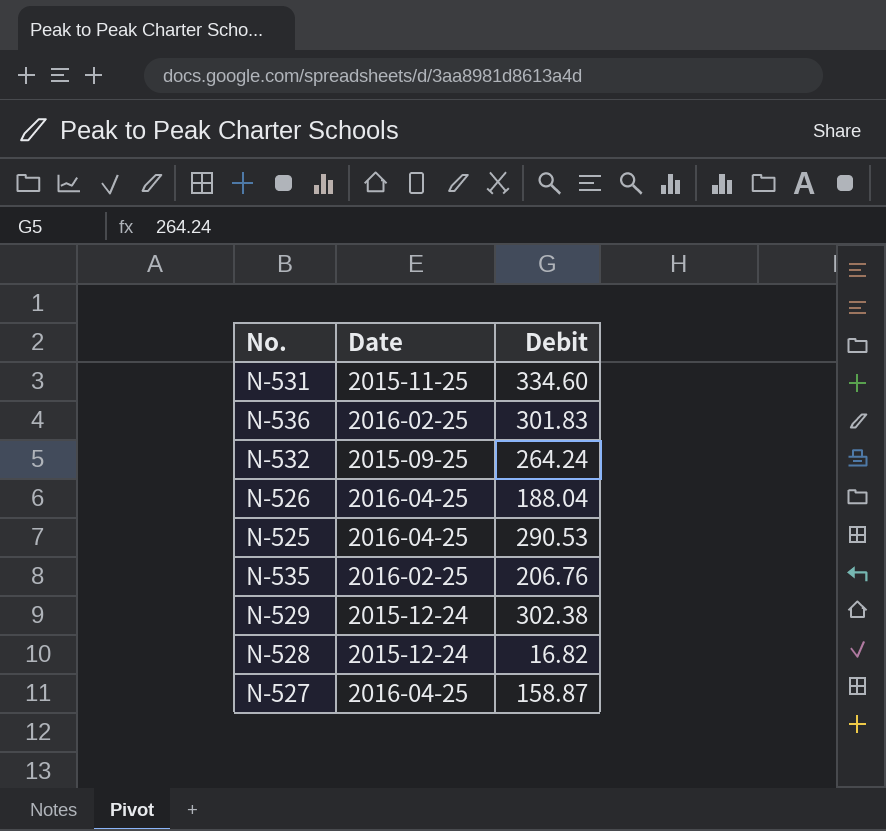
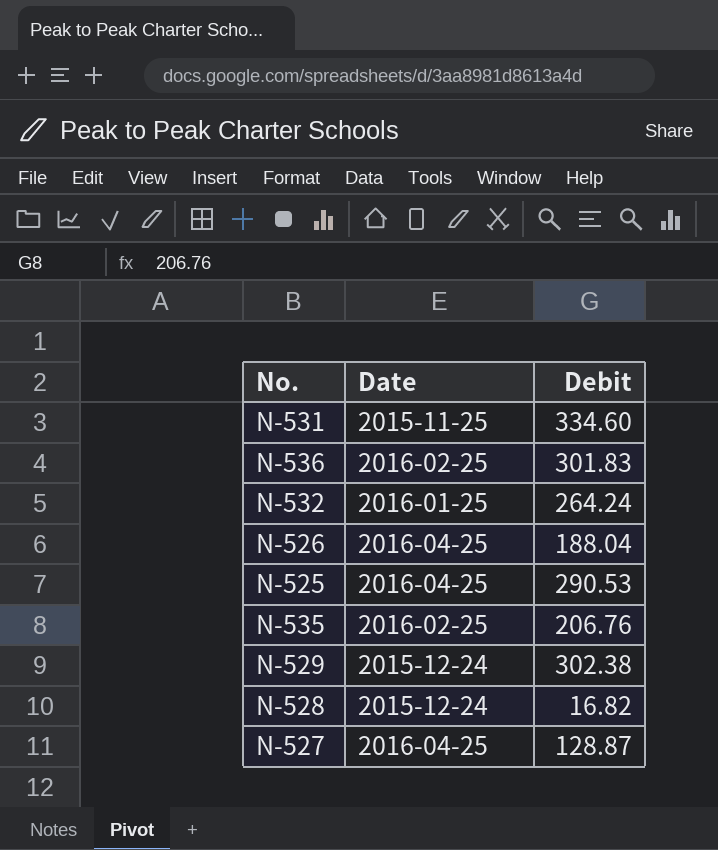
N-532 | Date: 2015-09-25 -> 2016-01-25
N-527 | Debit: 158.87 -> 128.87

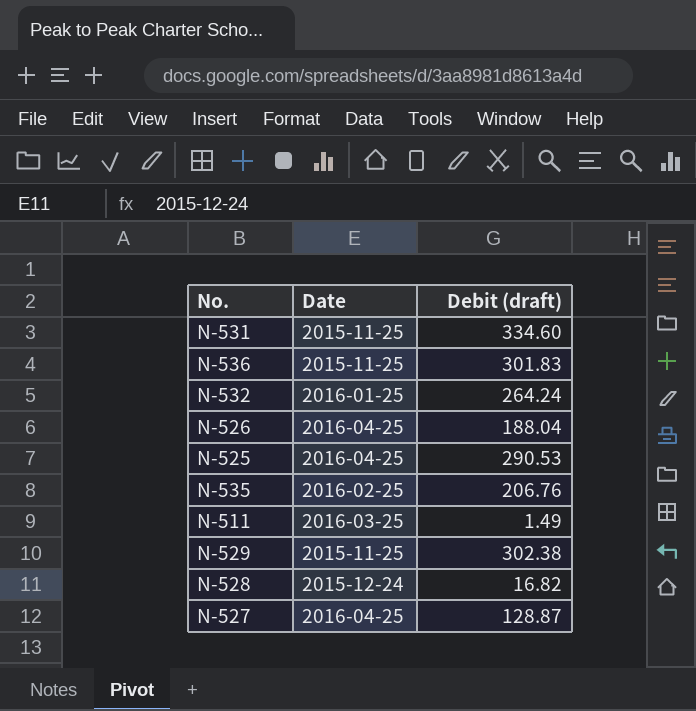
column name: Debit -> Debit (draft)
N-536 | Date: 2016-02-25 -> 2015-11-25
row N-511: none -> 2016-03-25 | 1.49
N-529 | Date: 2015-12-24 -> 2015-11-25

